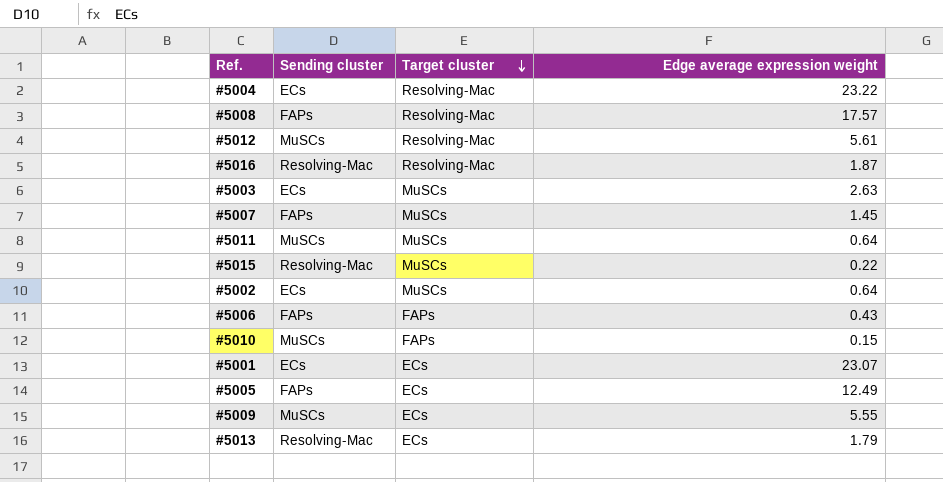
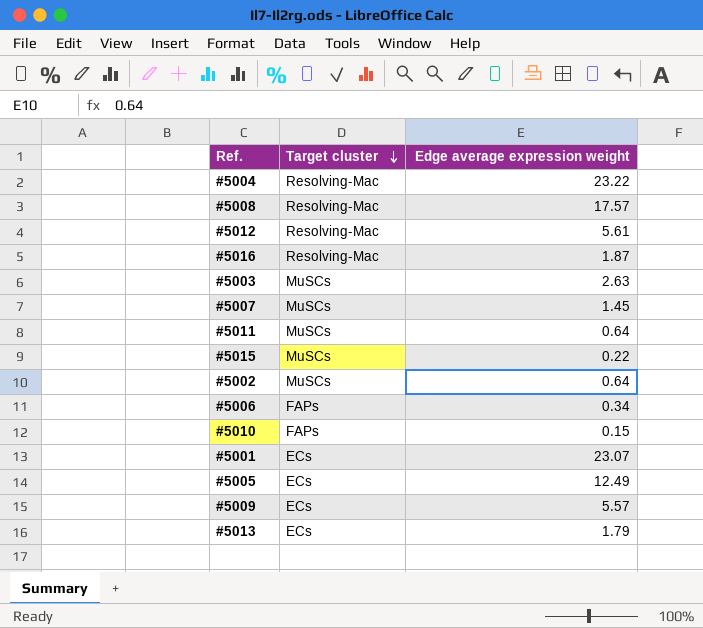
column Sending cluster | position: 2 -> none
#5006 | Edge average expression weight: 0.43 -> 0.34
#5009 | Edge average expression weight: 5.55 -> 5.57

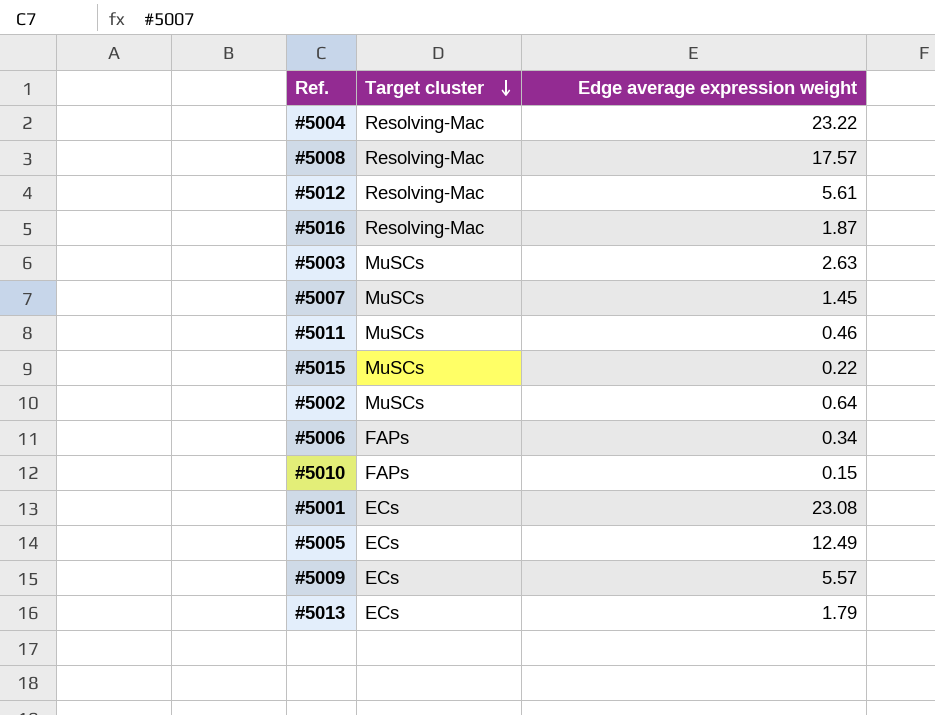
#5011 | Edge average expression weight: 0.64 -> 0.46
#5001 | Edge average expression weight: 23.07 -> 23.08

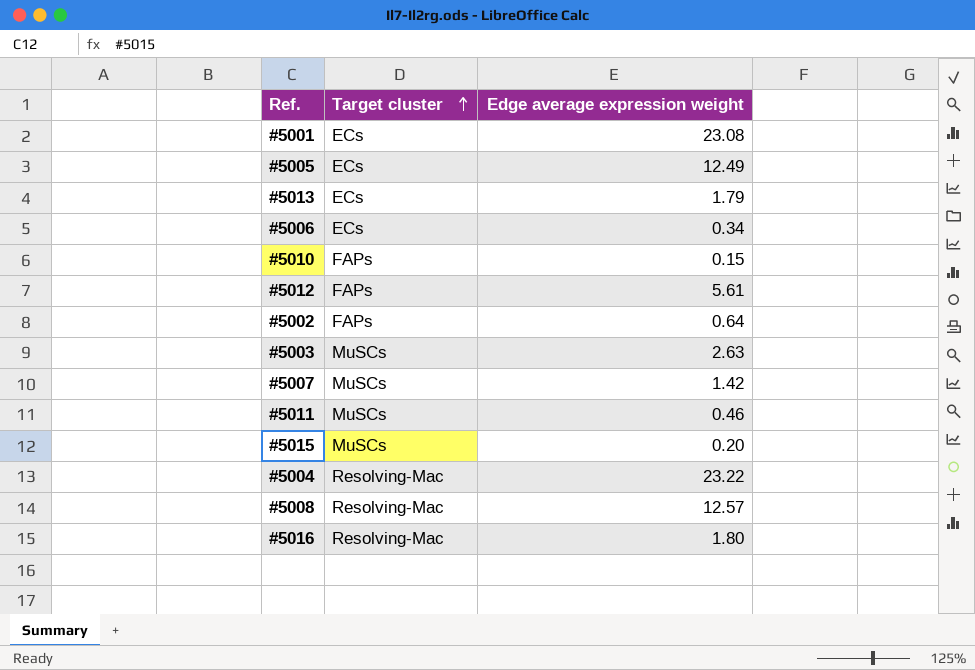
row order: Target cluster descending -> Target cluster ascending
row #5009: ECs | 5.57 -> none
#5006 | Target cluster: FAPs -> ECs
#5012 | Target cluster: Resolving-Mac -> FAPs
#5002 | Target cluster: MuSCs -> FAPs
#5007 | Edge average expression weight: 1.45 -> 1.42
#5015 | Edge average expression weight: 0.22 -> 0.20
#5008 | Edge average expression weight: 17.57 -> 12.57
#5016 | Edge average expression weight: 1.87 -> 1.80

